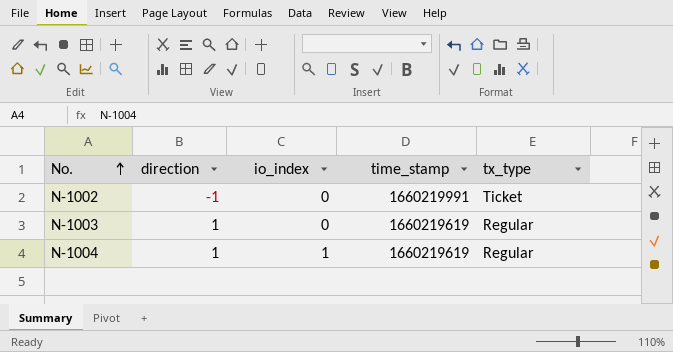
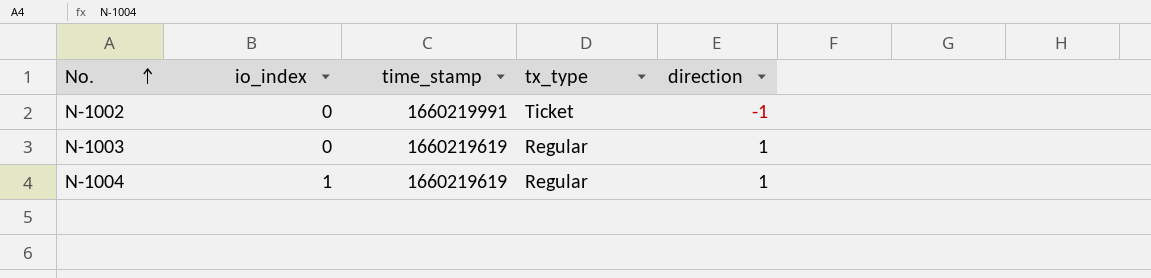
column direction | position: 2 -> 5

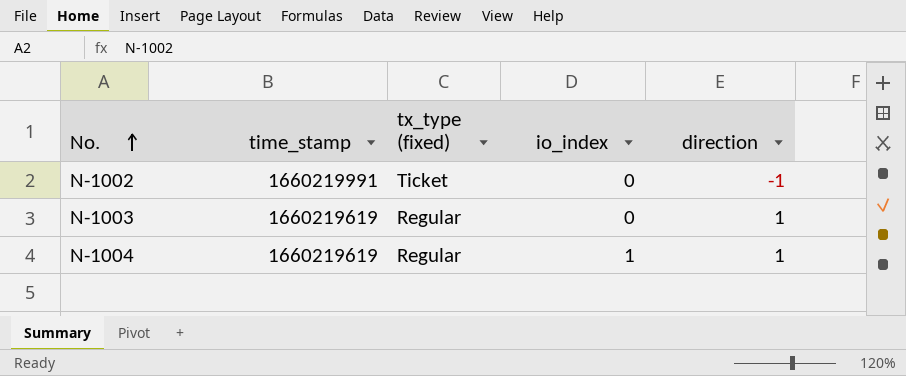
column name: tx_type -> tx_type (fixed)
column io_index | position: 2 -> 4

